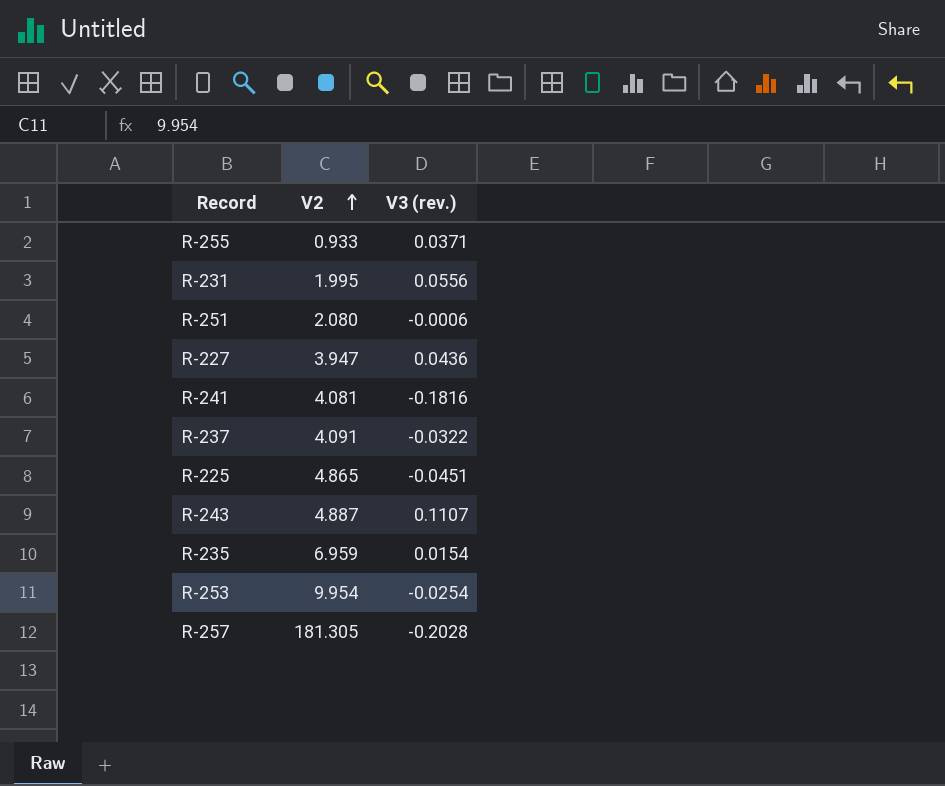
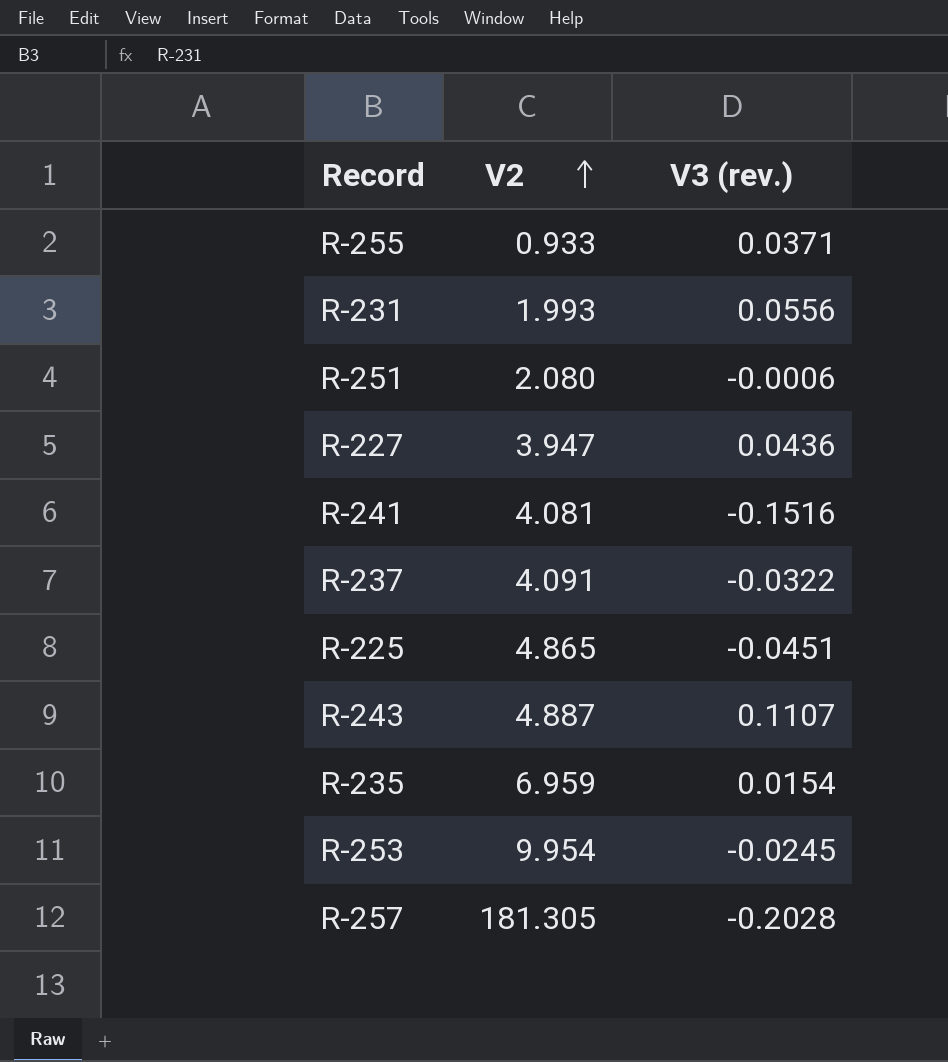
R-231 | V2: 1.995 -> 1.993
R-241 | V3 (rev.): -0.1816 -> -0.1516
R-253 | V3 (rev.): -0.0254 -> -0.0245

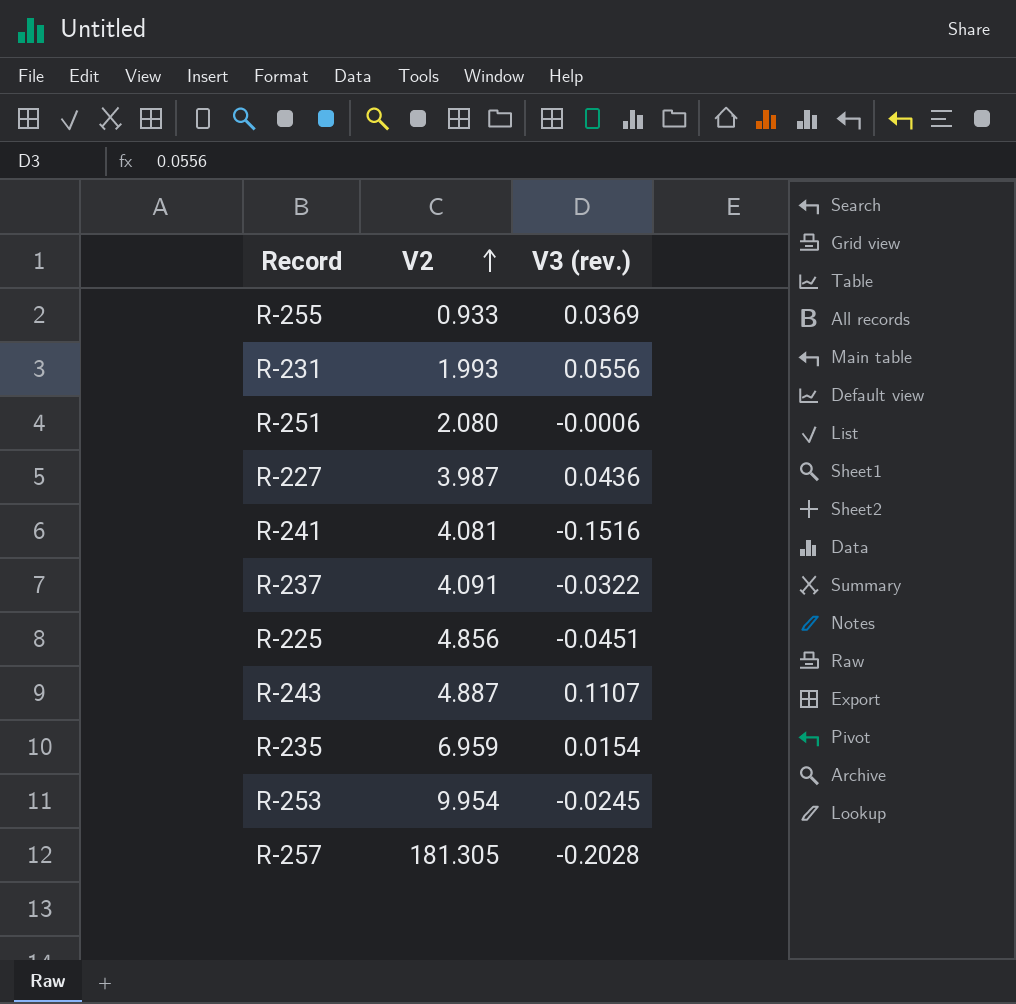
R-255 | V3 (rev.): 0.0371 -> 0.0369
R-227 | V2: 3.947 -> 3.987
R-225 | V2: 4.865 -> 4.856

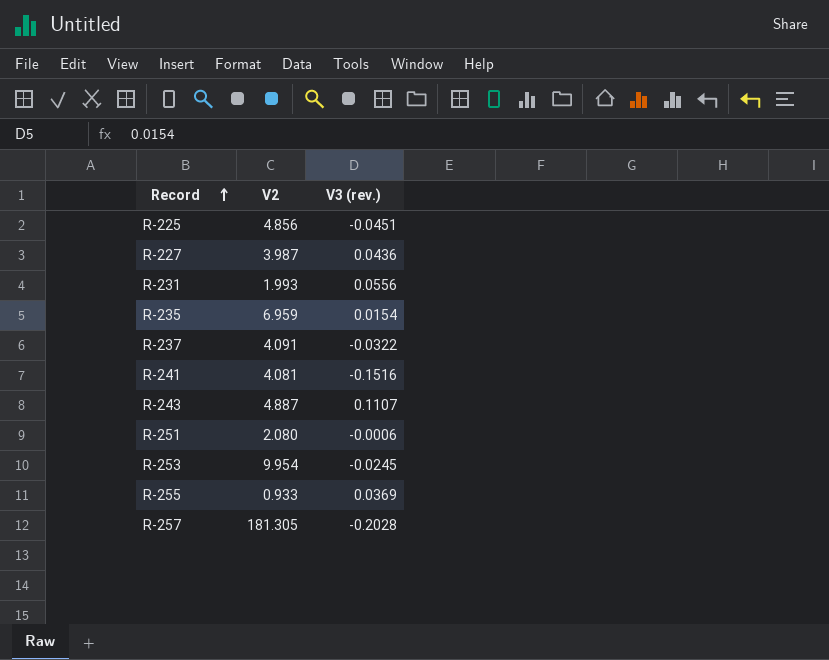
row order: V2 ascending -> Record ascending

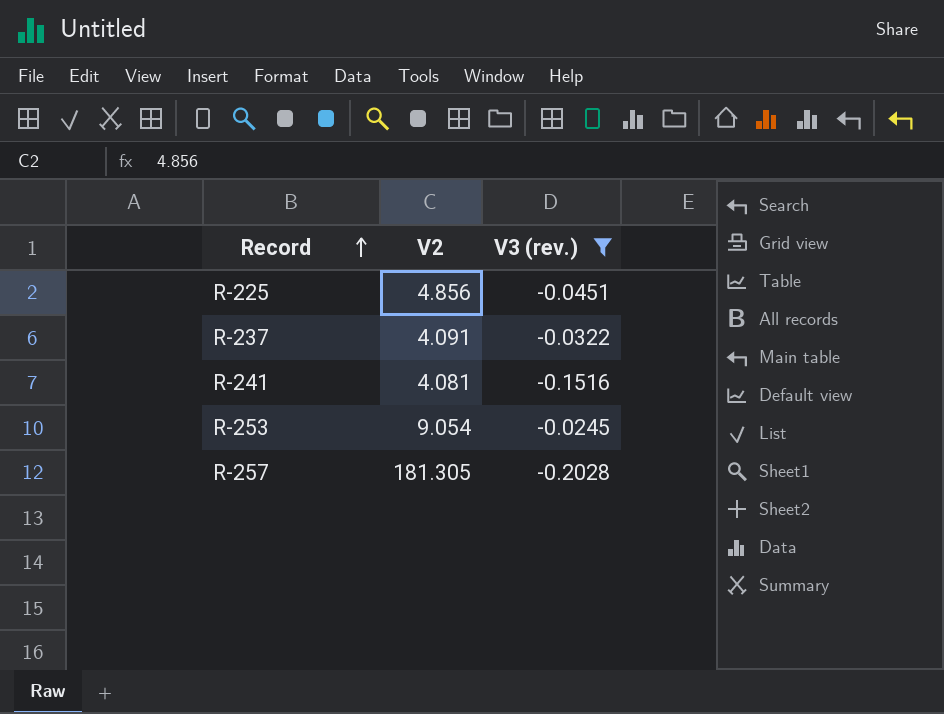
filter: none -> V3 (rev.) <= -0.0245
R-253 | V2: 9.954 -> 9.054

